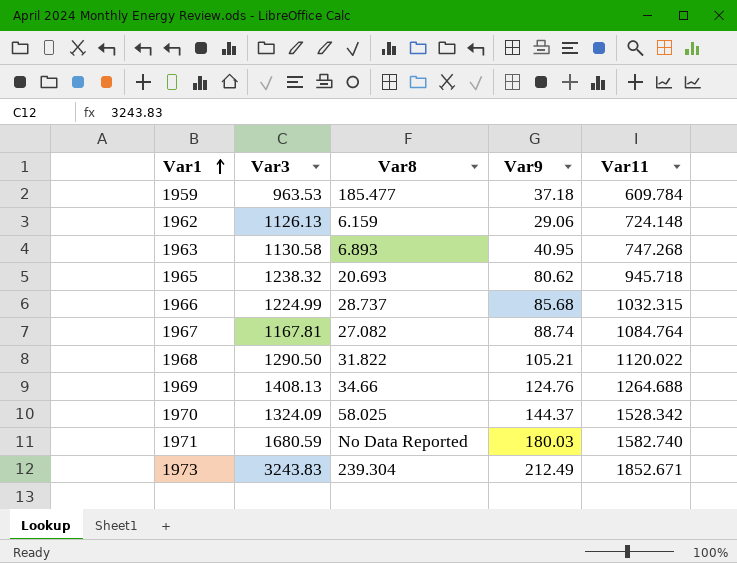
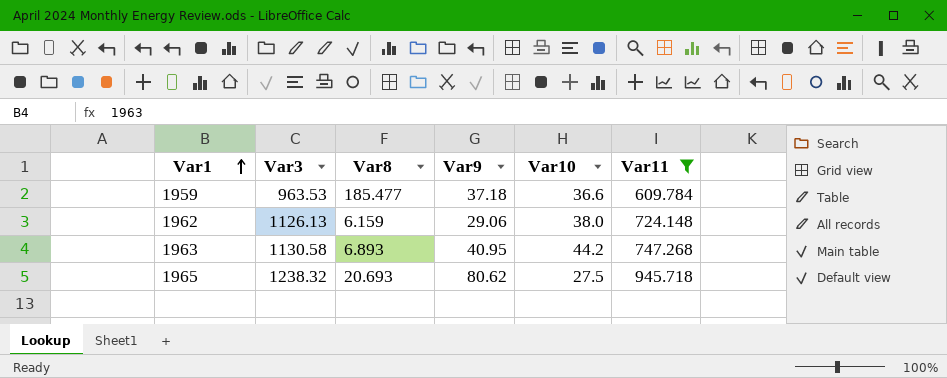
filter: none -> Var11 <= 945.718
column Var10 | position: none -> 5

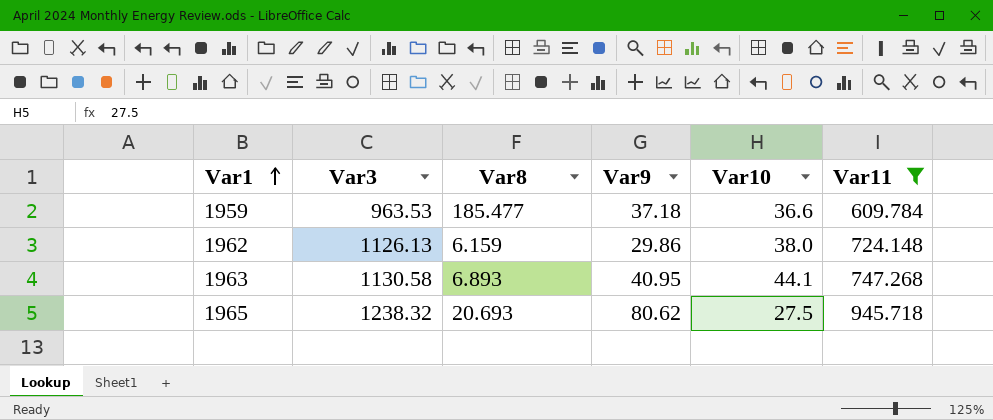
1962 | Var9: 29.06 -> 29.86
1963 | Var10: 44.2 -> 44.1

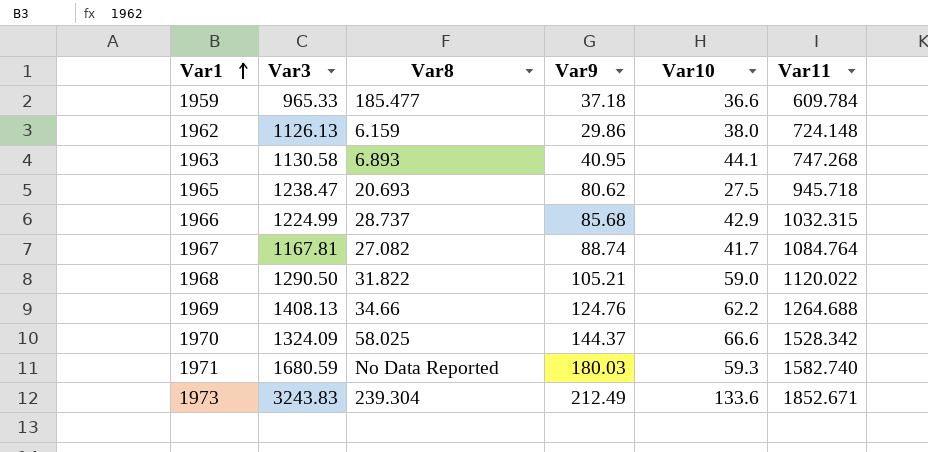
filter: Var11 <= 945.718 -> none
1959 | Var3: 963.53 -> 965.33
1965 | Var3: 1238.32 -> 1238.47

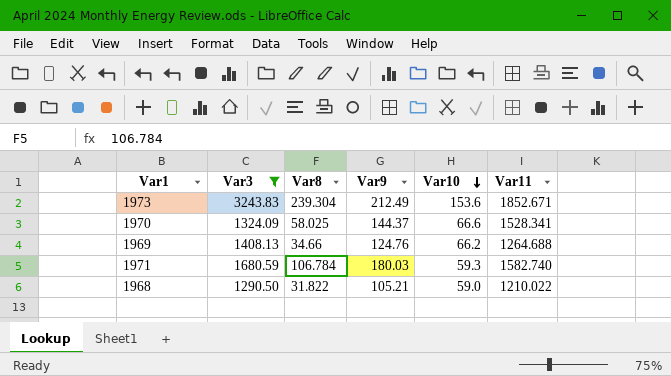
filter: none -> Var3 >= 1290.50
row order: Var1 ascending -> Var10 descending
1973 | Var10: 133.6 -> 153.6
1970 | Var11: 1528.342 -> 1528.341
1969 | Var10: 62.2 -> 66.2
1971 | Var8: No Data Reported -> 106.784
1968 | Var11: 1120.022 -> 1210.022

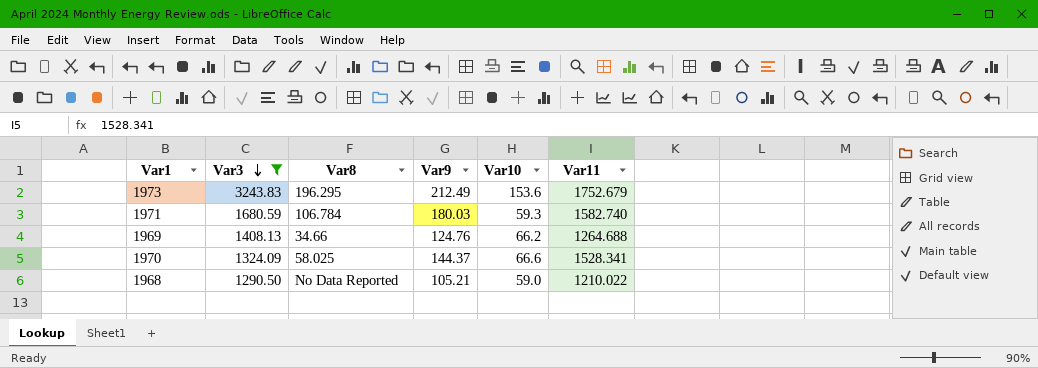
row order: Var10 descending -> Var3 descending
1973 | Var8: 239.304 -> 196.295
1973 | Var11: 1852.671 -> 1752.679
1968 | Var8: 31.822 -> No Data Reported

